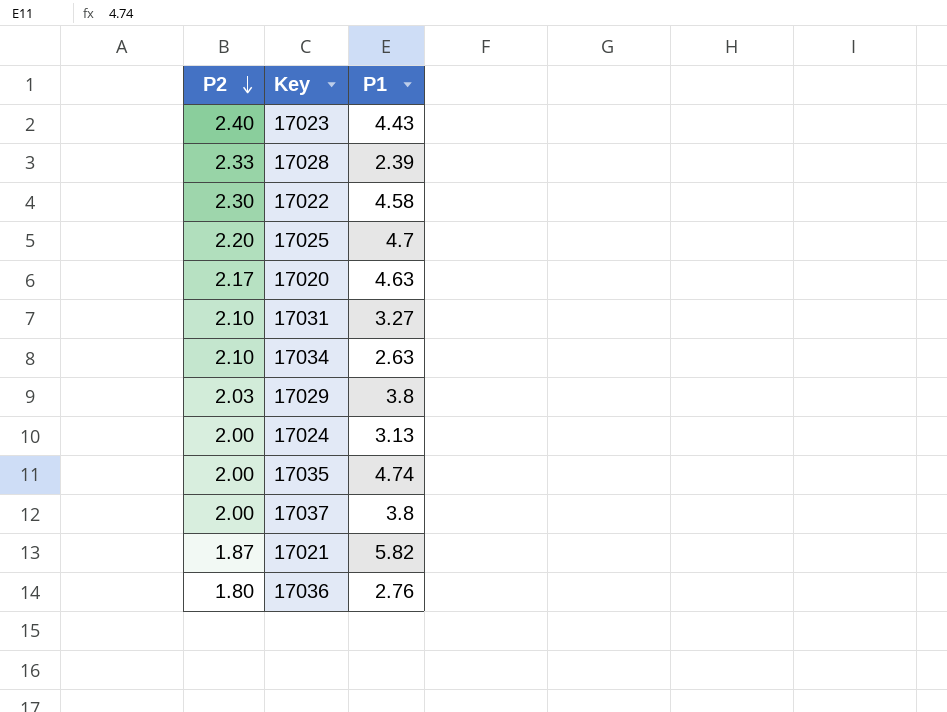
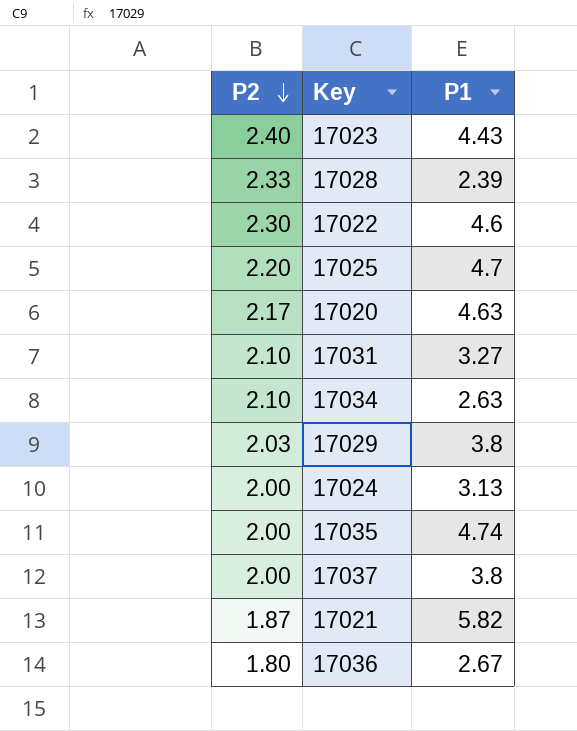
17022 | P1: 4.58 -> 4.6
17036 | P1: 2.76 -> 2.67

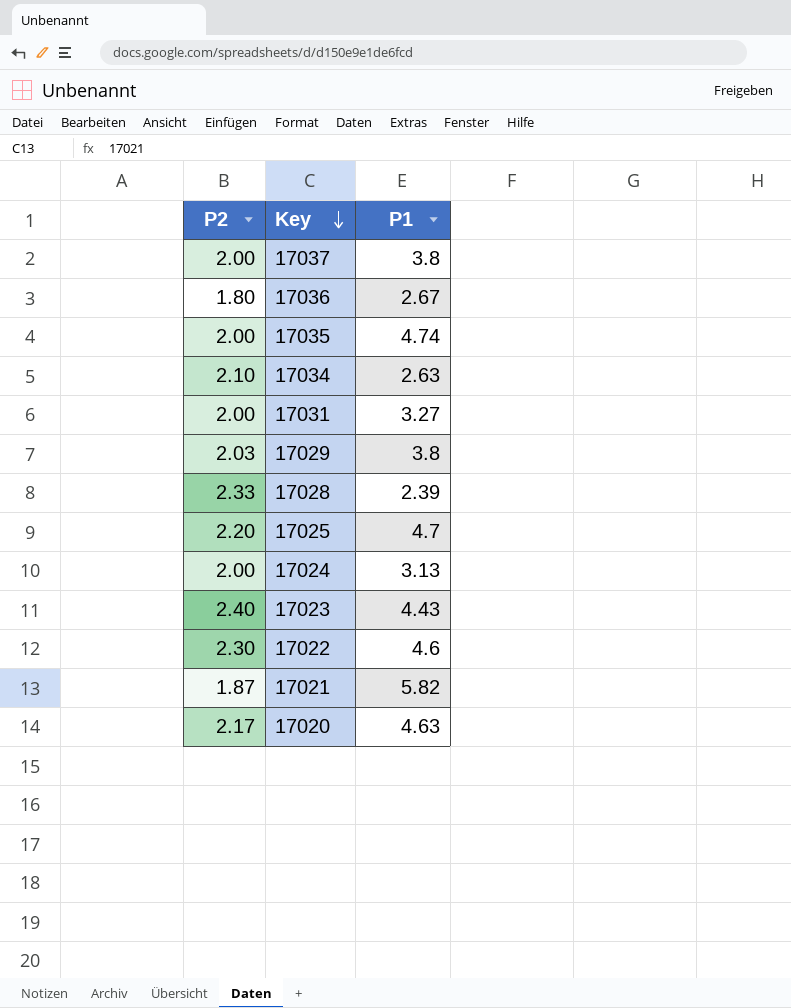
row order: P2 descending -> Key descending
17031 | P2: 2.10 -> 2.00

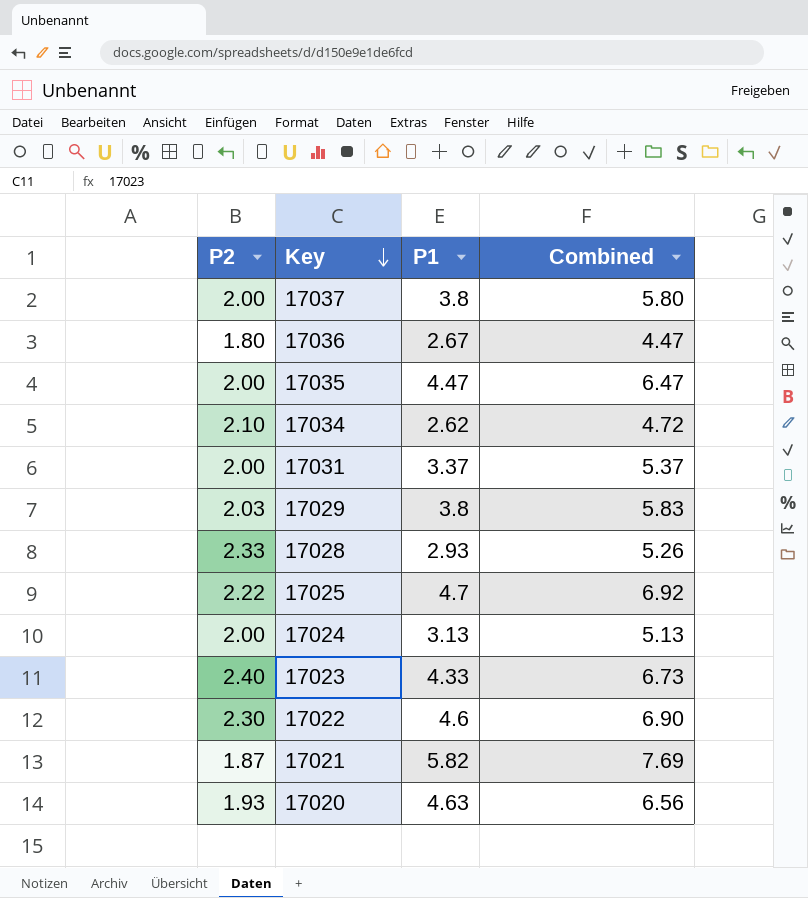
column Combined | formula: none -> [P2] + [P1]
17035 | P1: 4.74 -> 4.47
17034 | P1: 2.63 -> 2.62
17031 | P1: 3.27 -> 3.37
17028 | P1: 2.39 -> 2.93
17025 | P2: 2.20 -> 2.22
17023 | P1: 4.43 -> 4.33
17020 | P2: 2.17 -> 1.93

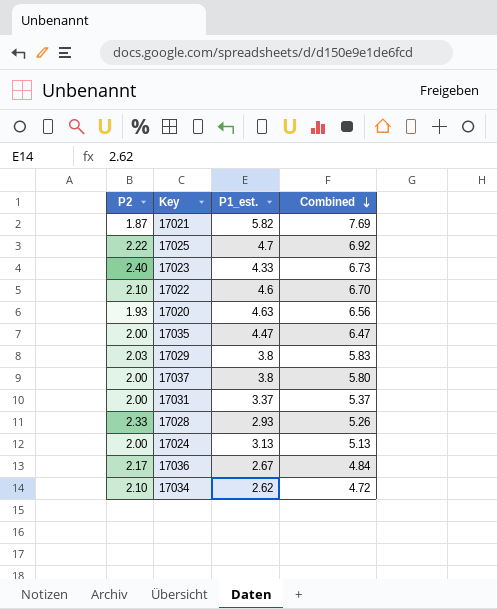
row order: Key descending -> Combined descending
column name: P1 -> P1_est.
17022 | P2: 2.30 -> 2.10
17022 | Combined: 6.90 -> 6.70
17036 | P2: 1.80 -> 2.17
17036 | Combined: 4.47 -> 4.84

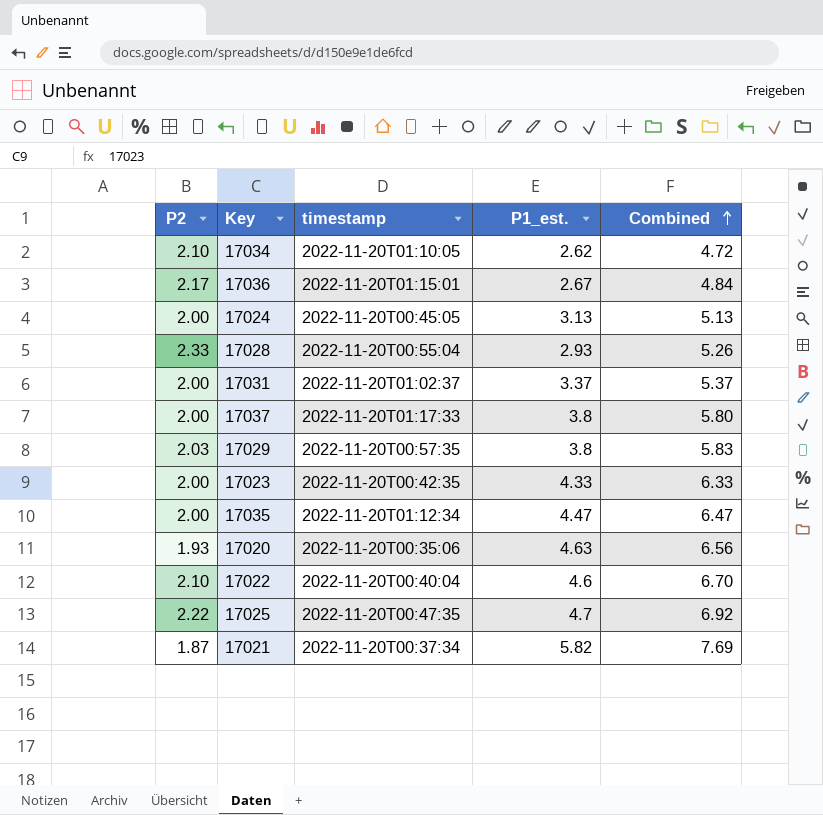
row order: Combined descending -> Combined ascending
column timestamp | position: none -> 3
17023 | P2: 2.40 -> 2.00
17023 | Combined: 6.73 -> 6.33

